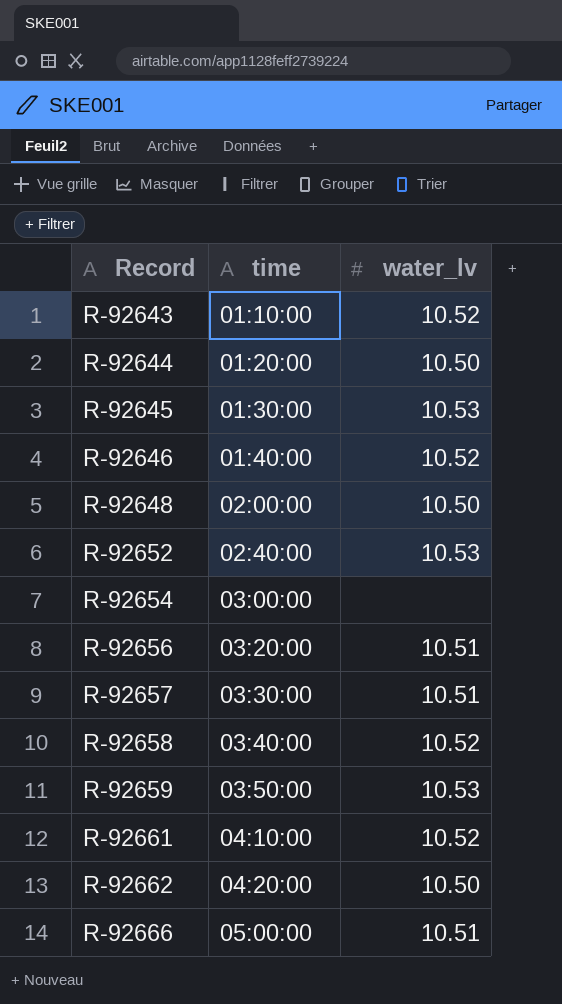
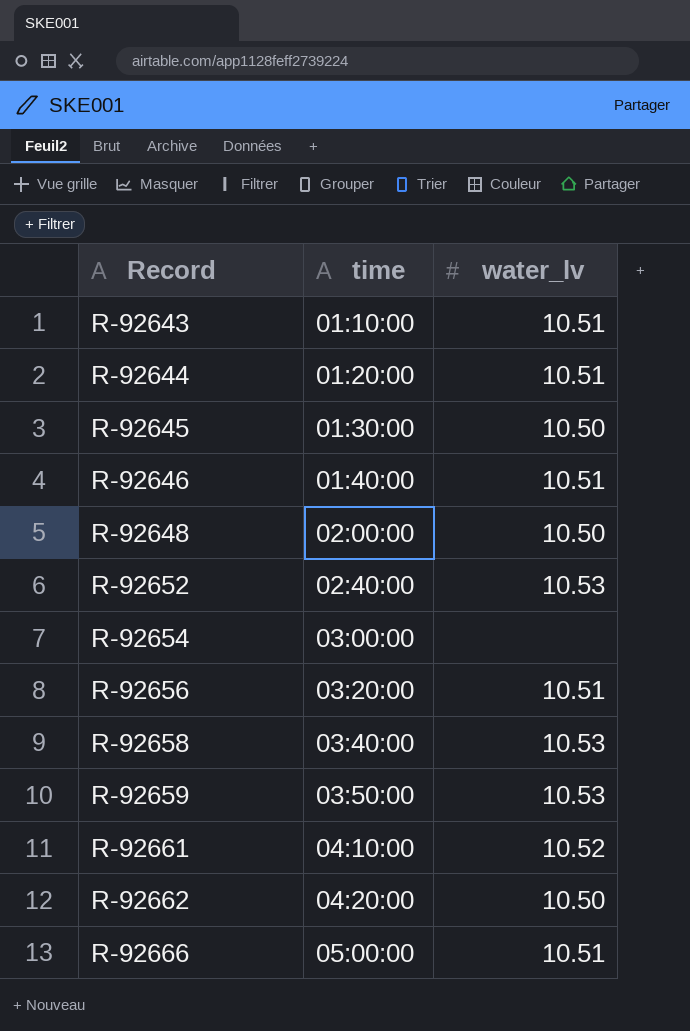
row R-92657: 03:30:00 | 10.51 -> none
R-92643 | water_lv: 10.52 -> 10.51
R-92644 | water_lv: 10.50 -> 10.51
R-92645 | water_lv: 10.53 -> 10.50
R-92646 | water_lv: 10.52 -> 10.51
R-92658 | water_lv: 10.52 -> 10.53

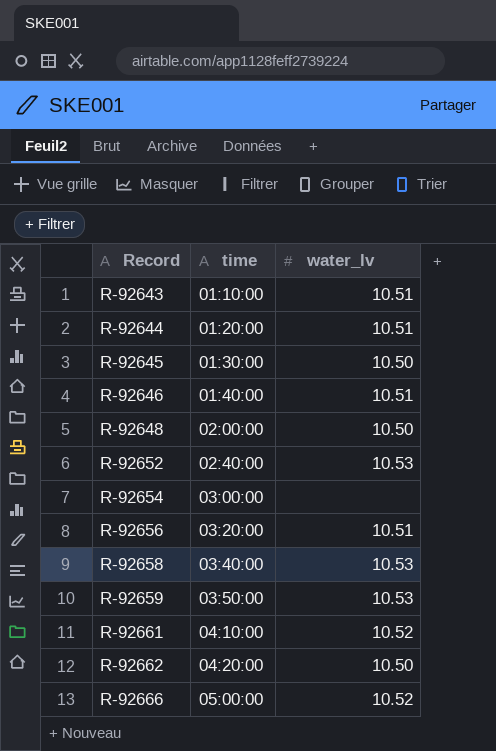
R-92666 | water_lv: 10.51 -> 10.52

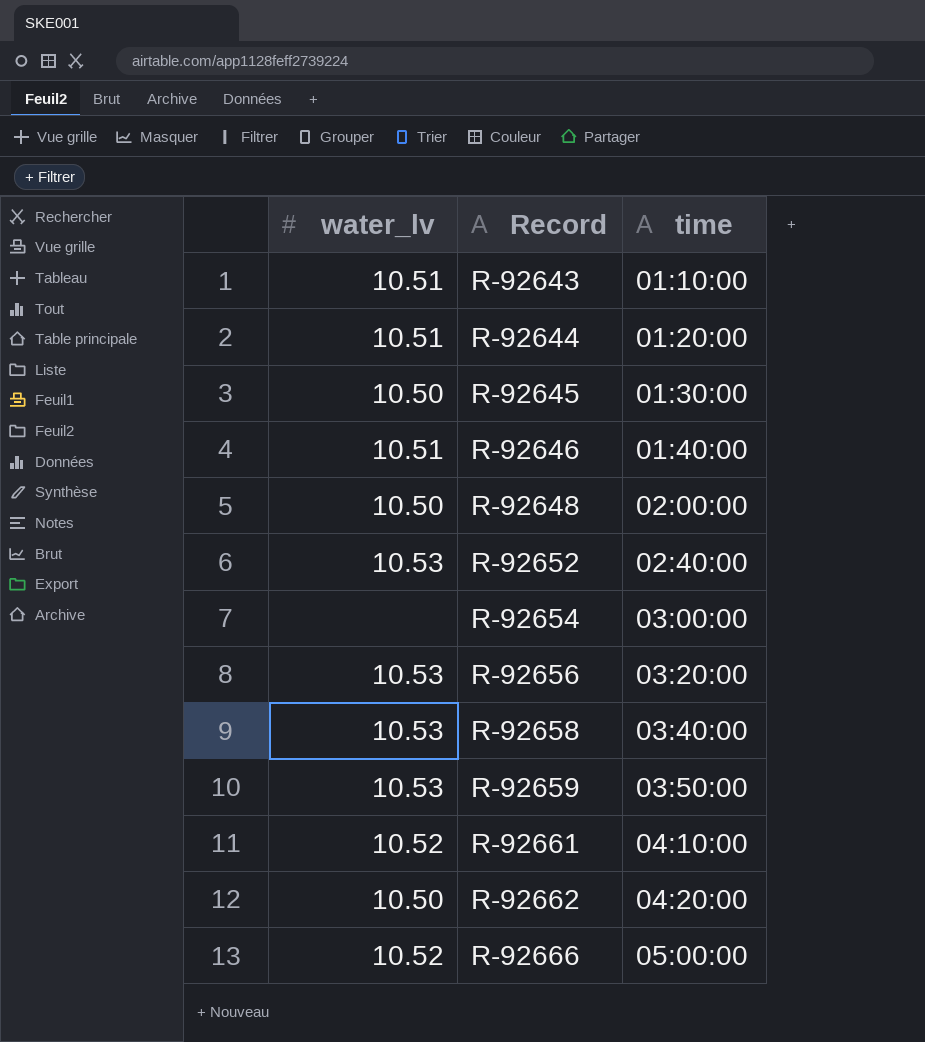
column water_lv | position: 3 -> 1
R-92656 | water_lv: 10.51 -> 10.53

